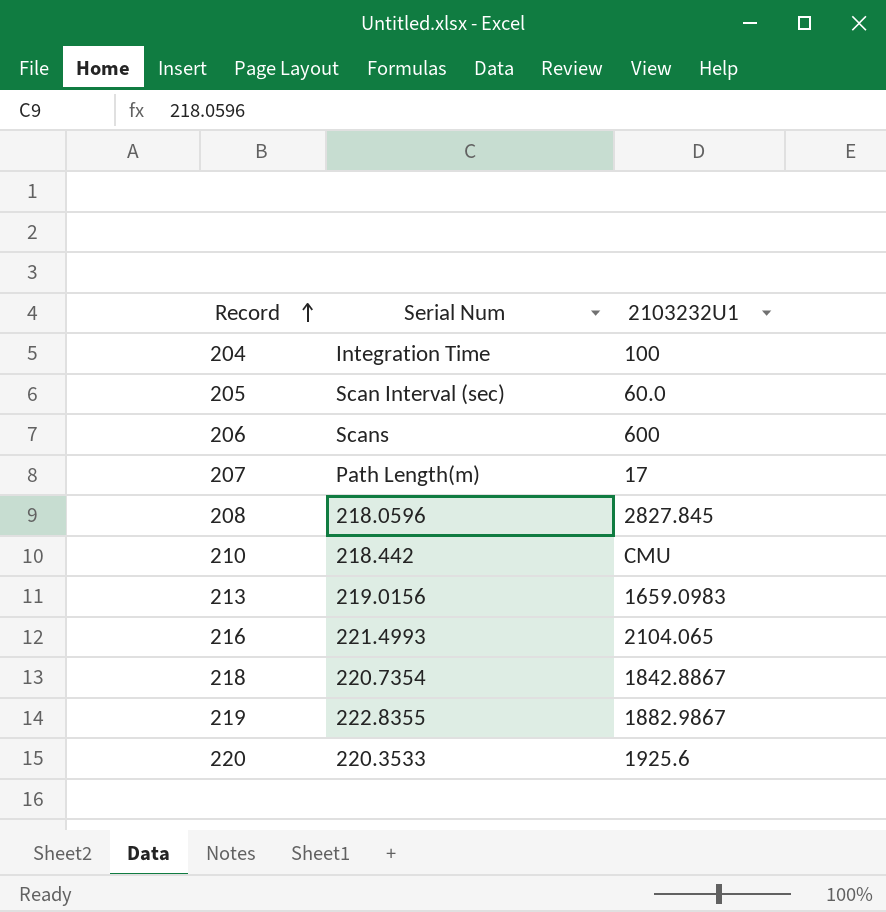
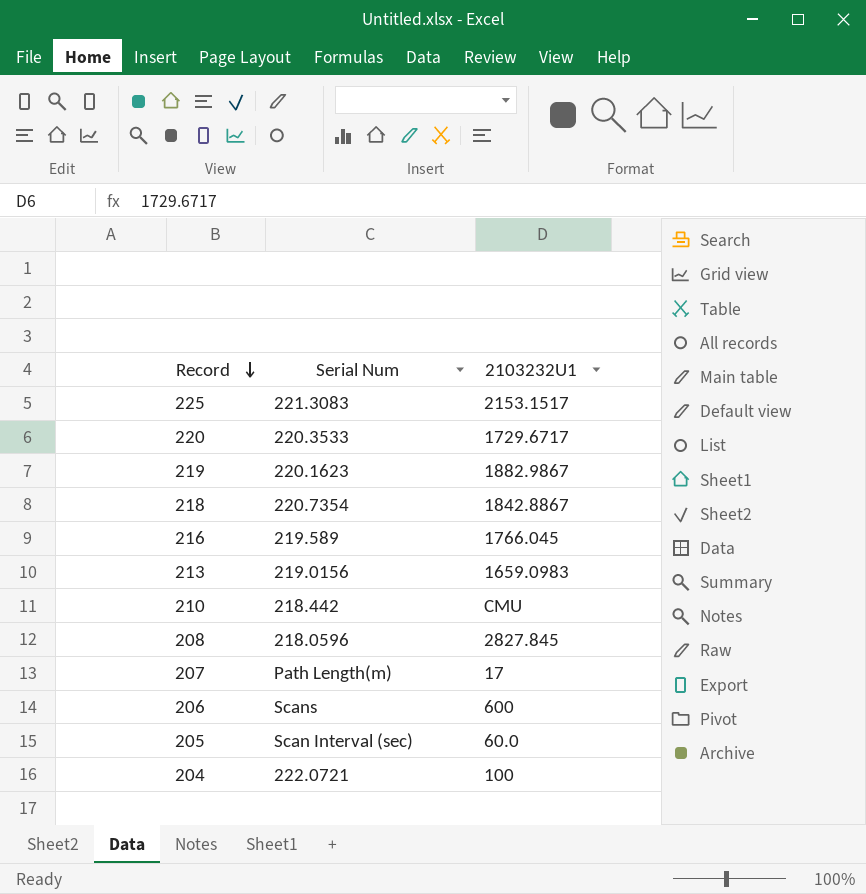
row order: Record ascending -> Record descending
row 225: none -> 221.3083 | 2153.1517
220 | 2103232U1: 1925.6 -> 1729.6717
219 | Serial Num: 222.8355 -> 220.1623
216 | Serial Num: 221.4993 -> 219.589
216 | 2103232U1: 2104.065 -> 1766.045
204 | Serial Num: Integration Time -> 222.0721

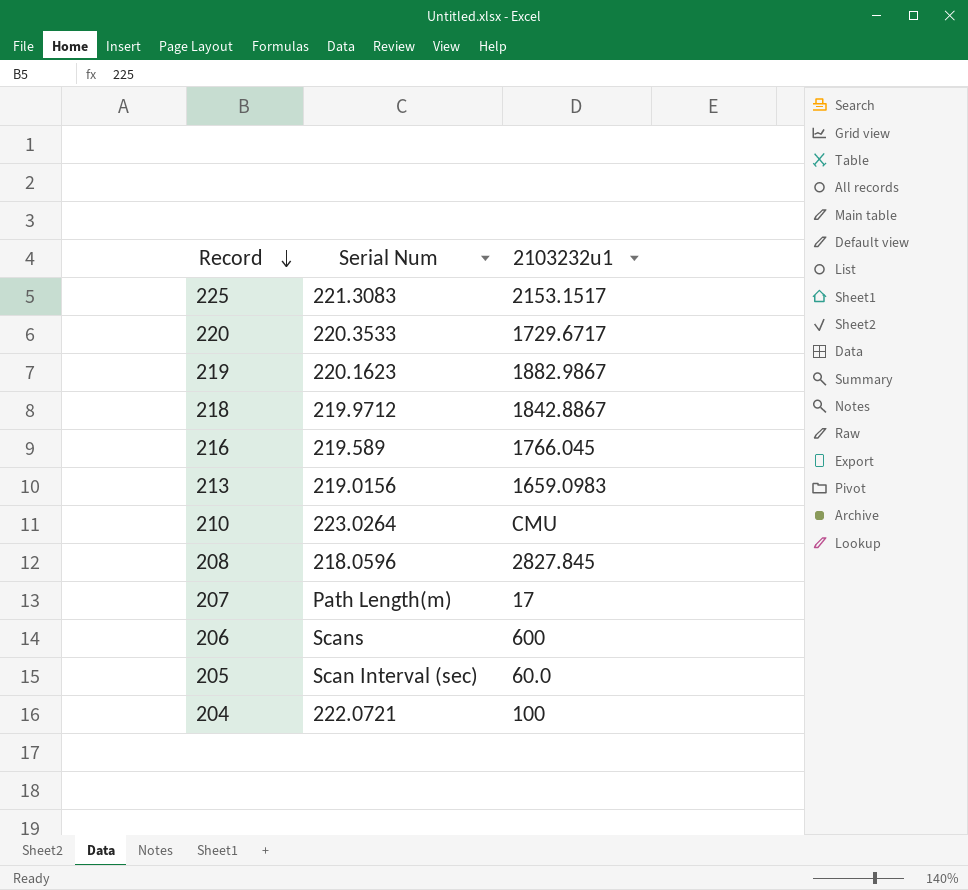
column name: 2103232U1 -> 2103232u1
218 | Serial Num: 220.7354 -> 219.9712
210 | Serial Num: 218.442 -> 223.0264

